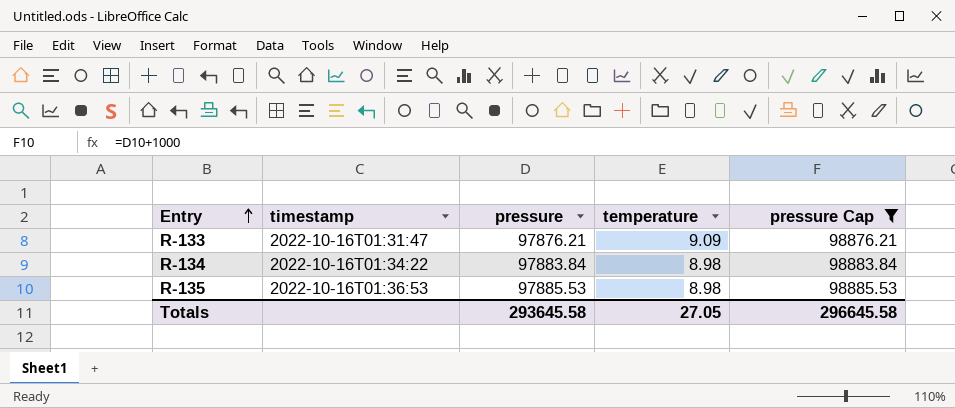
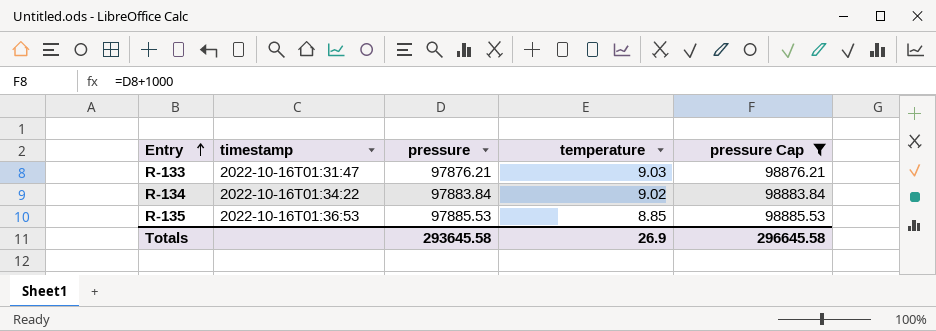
R-133 | temperature: 9.09 -> 9.03
R-134 | temperature: 8.98 -> 9.02
R-135 | temperature: 8.98 -> 8.85
Totals | temperature: 27.05 -> 26.9

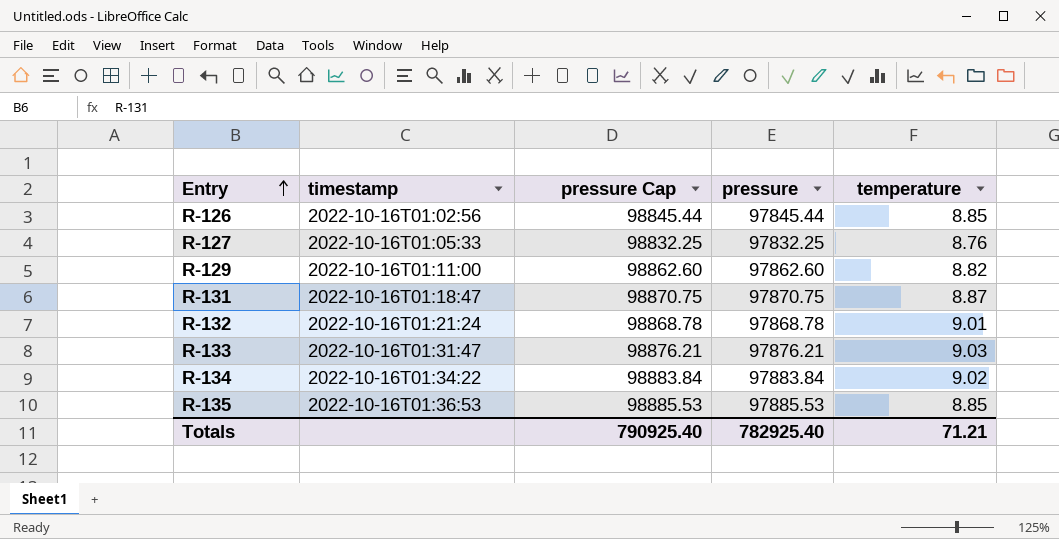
filter: pressure Cap >= 98876.21 -> none
column pressure Cap | position: 5 -> 3
Totals | pressure Cap: 296645.58 -> 790925.40
Totals | pressure: 293645.58 -> 782925.40
Totals | temperature: 26.9 -> 71.21

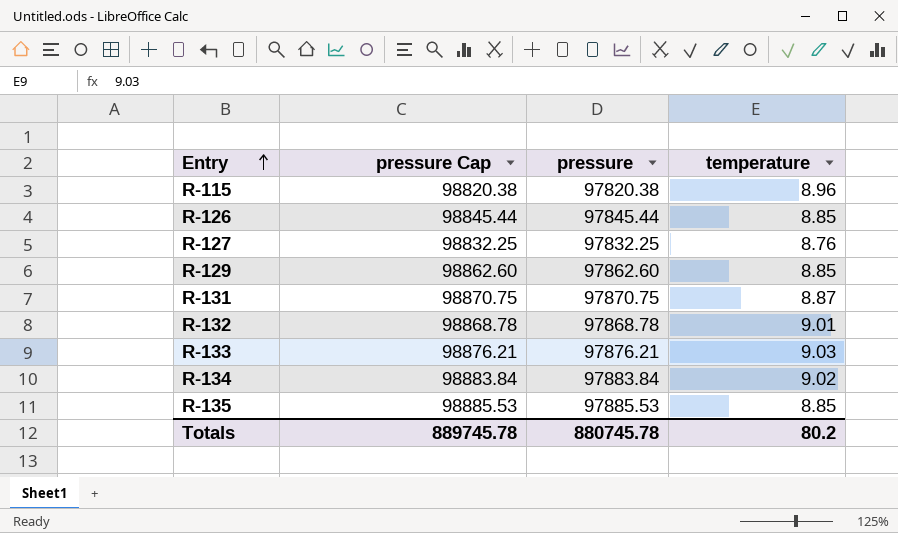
column timestamp | position: 2 -> none
row R-115: none -> 98820.38 | 97820.38 | 8.96
R-129 | temperature: 8.82 -> 8.85
Totals | pressure Cap: 790925.40 -> 889745.78
Totals | pressure: 782925.40 -> 880745.78
Totals | temperature: 71.21 -> 80.2

